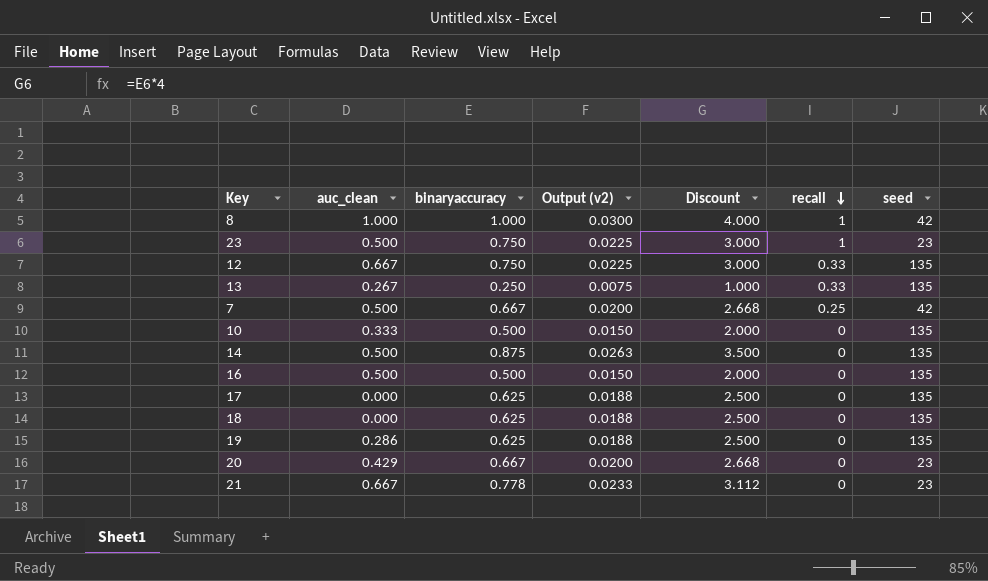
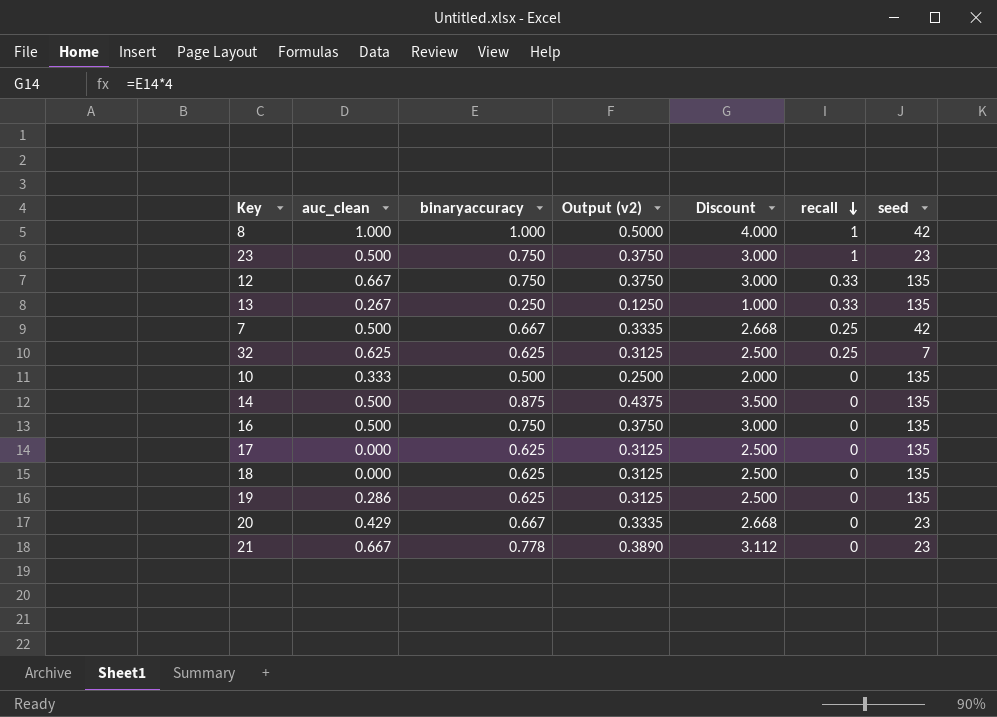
column Output (v2) | formula: [binaryaccuracy] * 0.03 -> [binaryaccuracy] * 0.5
row 32: none -> 0.625 | 0.625 | 0.3125 | 2.500 | 0.25 | 7
16 | binaryaccuracy: 0.500 -> 0.750
16 | Discount: 2.000 -> 3.000

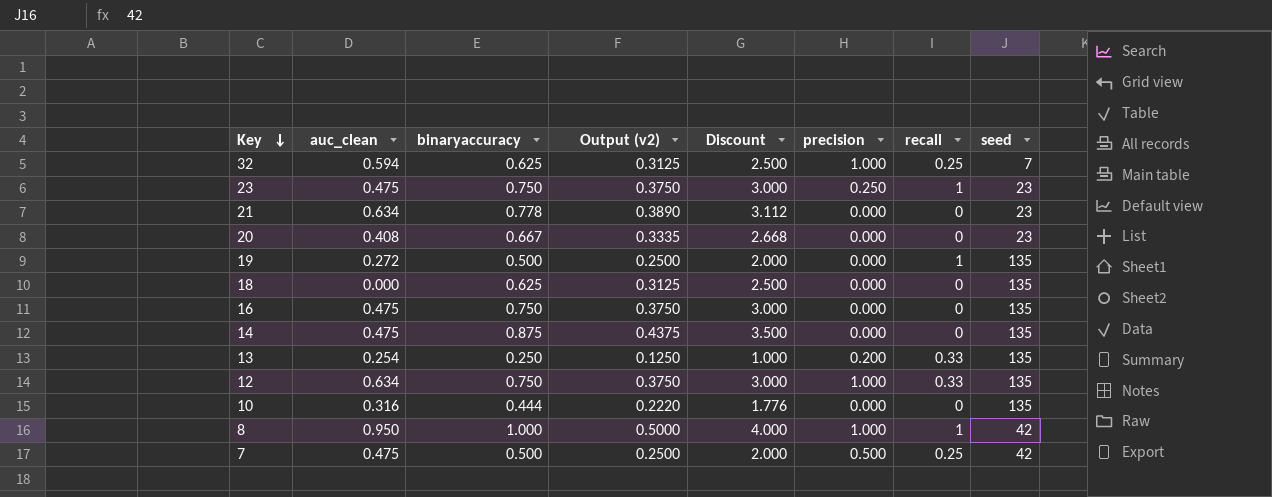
row order: recall descending -> Key descending
column precision | position: none -> 6
row 17: 0.000 | 0.625 | 0.3125 | 2.500 | 0 | 135 -> none
32 | auc_clean: 0.625 -> 0.594
23 | auc_clean: 0.500 -> 0.475
21 | auc_clean: 0.667 -> 0.634
20 | auc_clean: 0.429 -> 0.408
19 | auc_clean: 0.286 -> 0.272
19 | binaryaccuracy: 0.625 -> 0.500
19 | Output (v2): 0.3125 -> 0.2500
19 | Discount: 2.500 -> 2.000
19 | recall: 0 -> 1
16 | auc_clean: 0.500 -> 0.475
14 | auc_clean: 0.500 -> 0.475
13 | auc_clean: 0.267 -> 0.254
12 | auc_clean: 0.667 -> 0.634
10 | auc_clean: 0.333 -> 0.316
10 | binaryaccuracy: 0.500 -> 0.444
10 | Output (v2): 0.2500 -> 0.2220
10 | Discount: 2.000 -> 1.776
8 | auc_clean: 1.000 -> 0.950
7 | auc_clean: 0.500 -> 0.475
7 | binaryaccuracy: 0.667 -> 0.500
7 | Output (v2): 0.3335 -> 0.2500
7 | Discount: 2.668 -> 2.000

